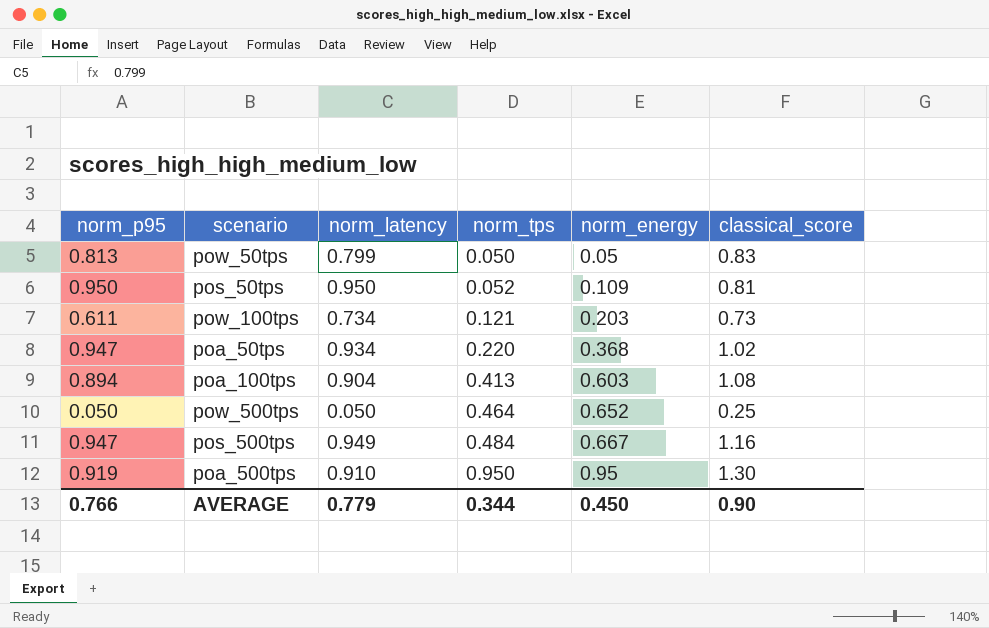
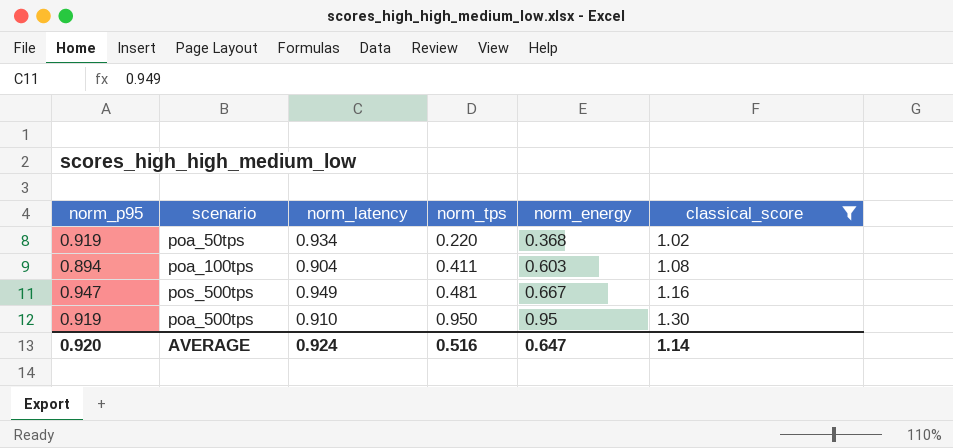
filter: none -> classical_score >= 1.02
poa_50tps | norm_p95: 0.947 -> 0.919
poa_100tps | norm_tps: 0.413 -> 0.411
pos_500tps | norm_tps: 0.484 -> 0.481
AVERAGE | norm_p95: 0.766 -> 0.920
AVERAGE | norm_latency: 0.779 -> 0.924
AVERAGE | norm_tps: 0.344 -> 0.516
AVERAGE | norm_energy: 0.450 -> 0.647
AVERAGE | classical_score: 0.90 -> 1.14

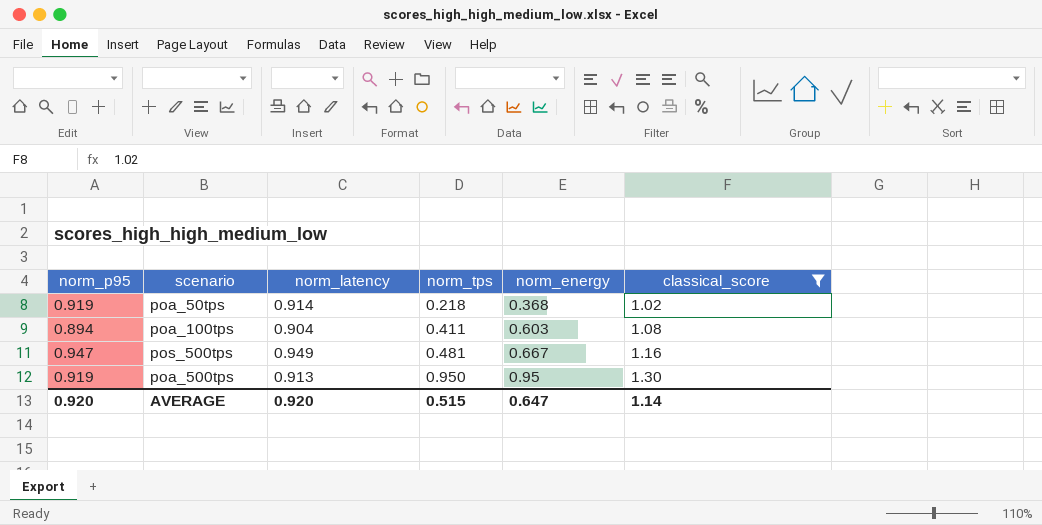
poa_50tps | norm_latency: 0.934 -> 0.914
poa_50tps | norm_tps: 0.220 -> 0.218
poa_500tps | norm_latency: 0.910 -> 0.913
AVERAGE | norm_latency: 0.924 -> 0.920
AVERAGE | norm_tps: 0.516 -> 0.515

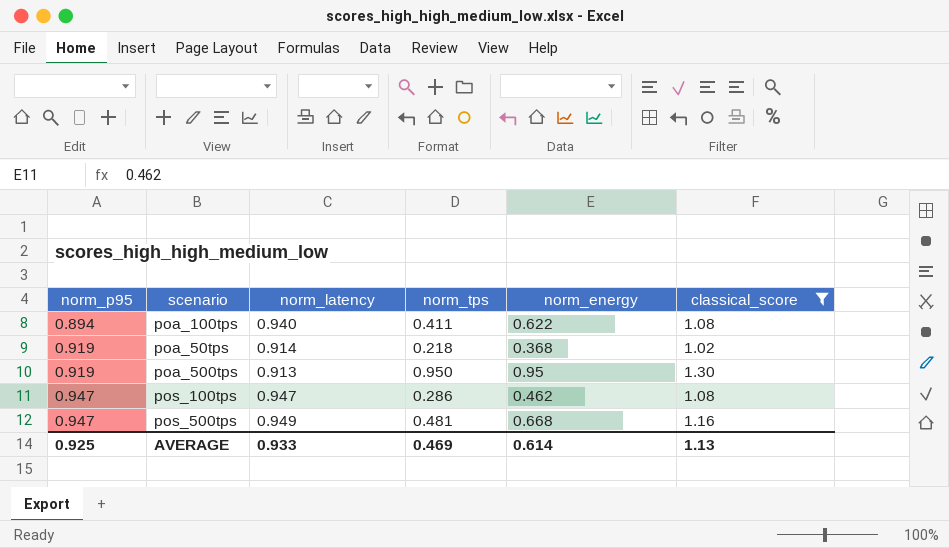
row order: norm_tps ascending -> norm_p95 ascending
poa_100tps | norm_latency: 0.904 -> 0.940
poa_100tps | norm_energy: 0.603 -> 0.622
row pos_100tps: none -> 0.947 | 0.947 | 0.286 | 0.462 | 1.08
pos_500tps | norm_energy: 0.667 -> 0.668
AVERAGE | norm_p95: 0.920 -> 0.925
AVERAGE | norm_latency: 0.920 -> 0.933
AVERAGE | norm_tps: 0.515 -> 0.469
AVERAGE | norm_energy: 0.647 -> 0.614
AVERAGE | classical_score: 1.14 -> 1.13

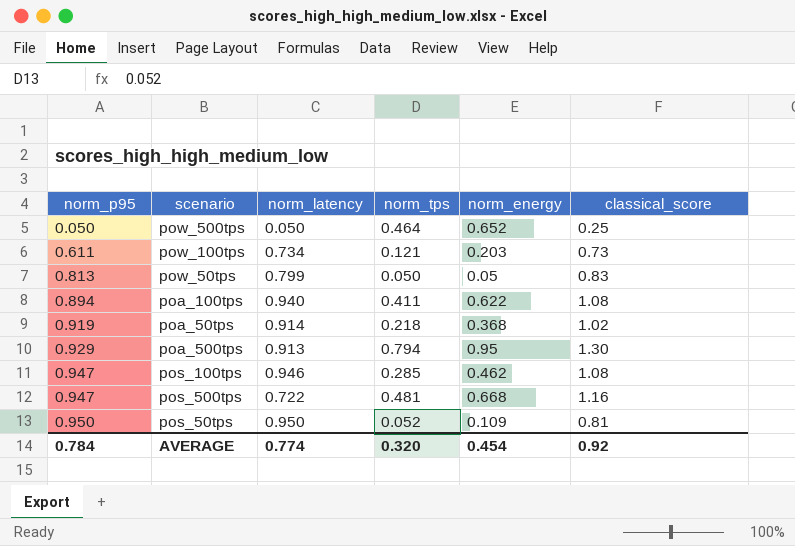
filter: classical_score >= 1.02 -> none
poa_500tps | norm_p95: 0.919 -> 0.929
poa_500tps | norm_tps: 0.950 -> 0.794
pos_100tps | norm_latency: 0.947 -> 0.946
pos_100tps | norm_tps: 0.286 -> 0.285
pos_500tps | norm_latency: 0.949 -> 0.722
AVERAGE | norm_p95: 0.925 -> 0.784
AVERAGE | norm_latency: 0.933 -> 0.774
AVERAGE | norm_tps: 0.469 -> 0.320
AVERAGE | norm_energy: 0.614 -> 0.454
AVERAGE | classical_score: 1.13 -> 0.92

